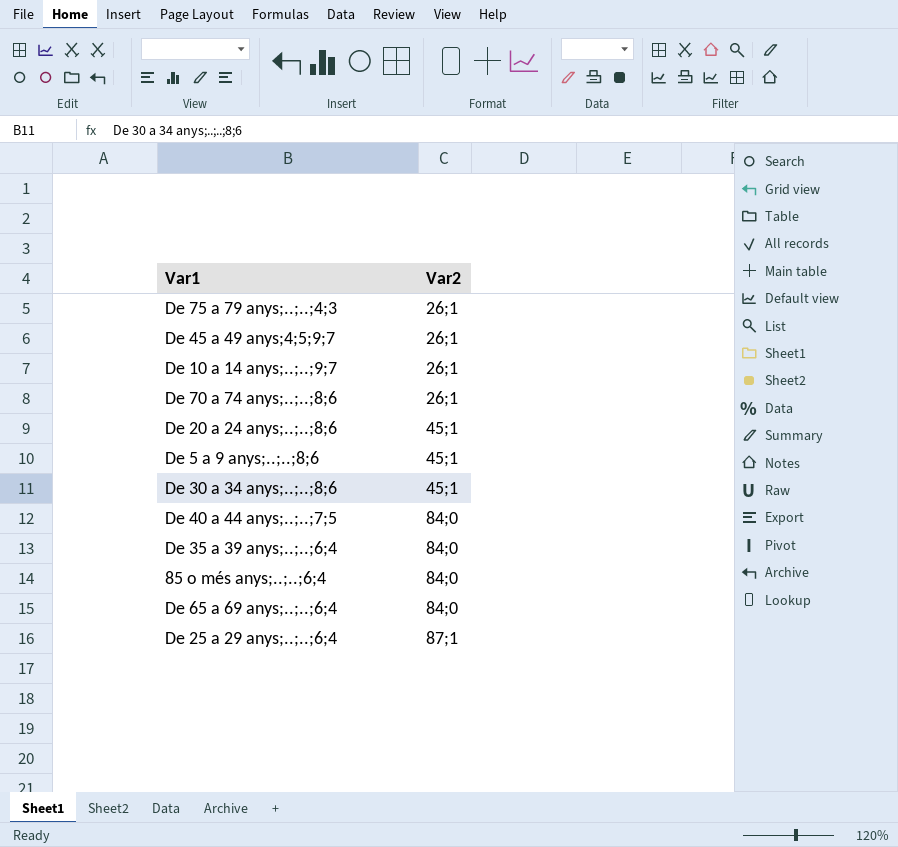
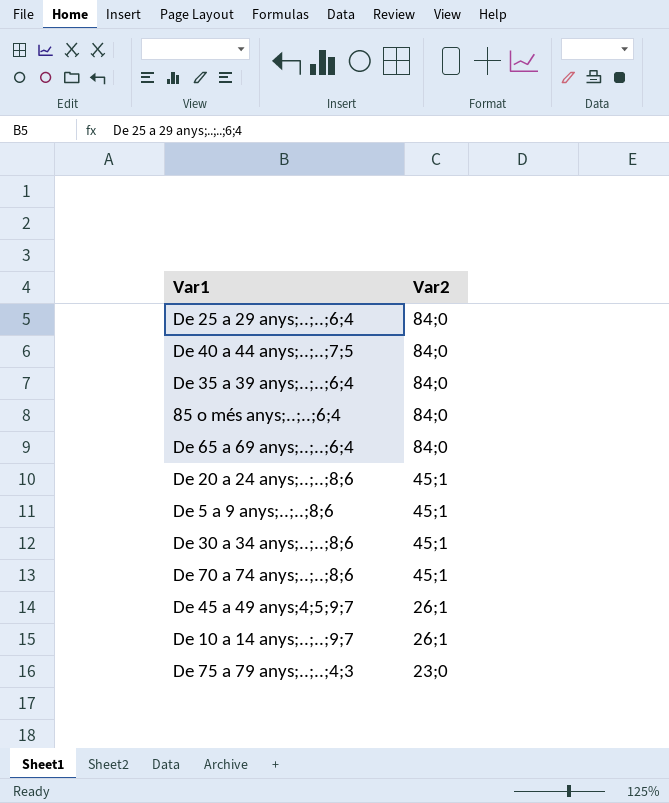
row order: Var2 ascending -> Var2 descending
De 25 a 29 anys;..;..;6;4 | Var2: 87;1 -> 84;0
De 70 a 74 anys;..;..;8;6 | Var2: 26;1 -> 45;1
De 75 a 79 anys;..;..;4;3 | Var2: 26;1 -> 23;0

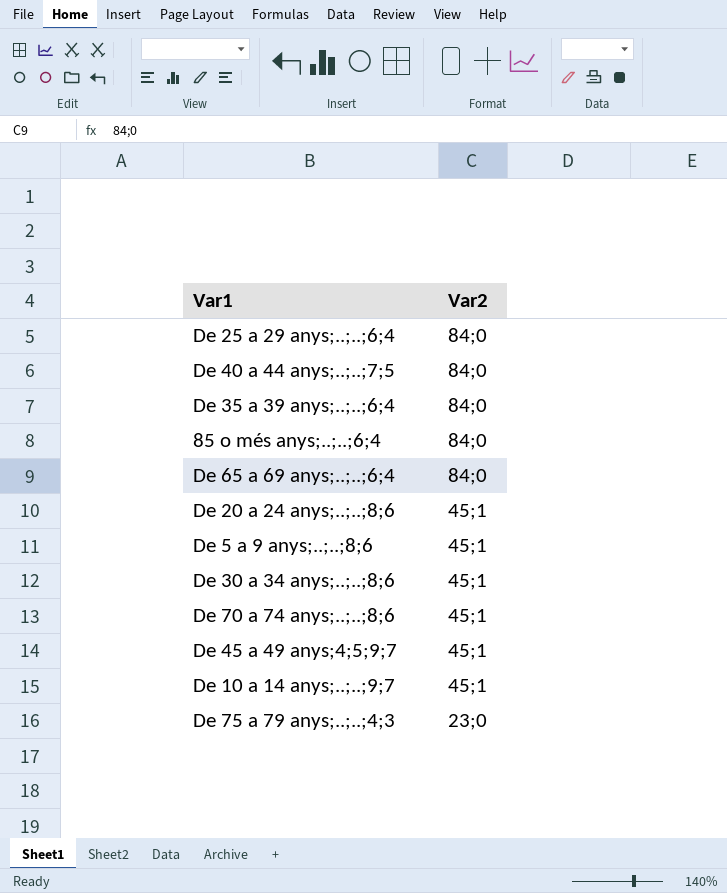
De 45 a 49 anys;4;5;9;7 | Var2: 26;1 -> 45;1
De 10 a 14 anys;..;..;9;7 | Var2: 26;1 -> 45;1

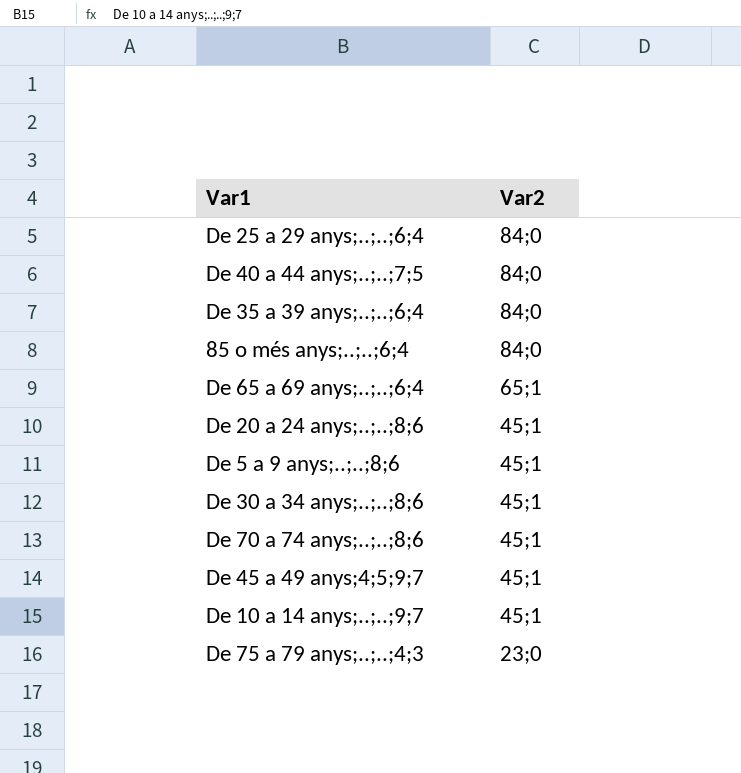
De 65 a 69 anys;..;..;6;4 | Var2: 84;0 -> 65;1

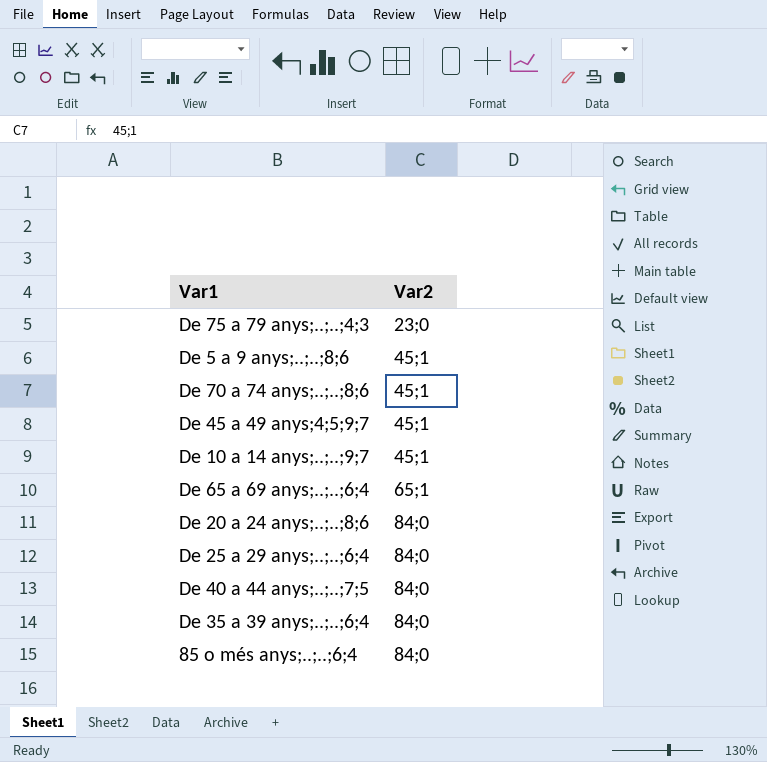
row order: Var2 descending -> Var2 ascending
row De 30 a 34 anys;..;..;8;6: 45;1 -> none
De 20 a 24 anys;..;..;8;6 | Var2: 45;1 -> 84;0

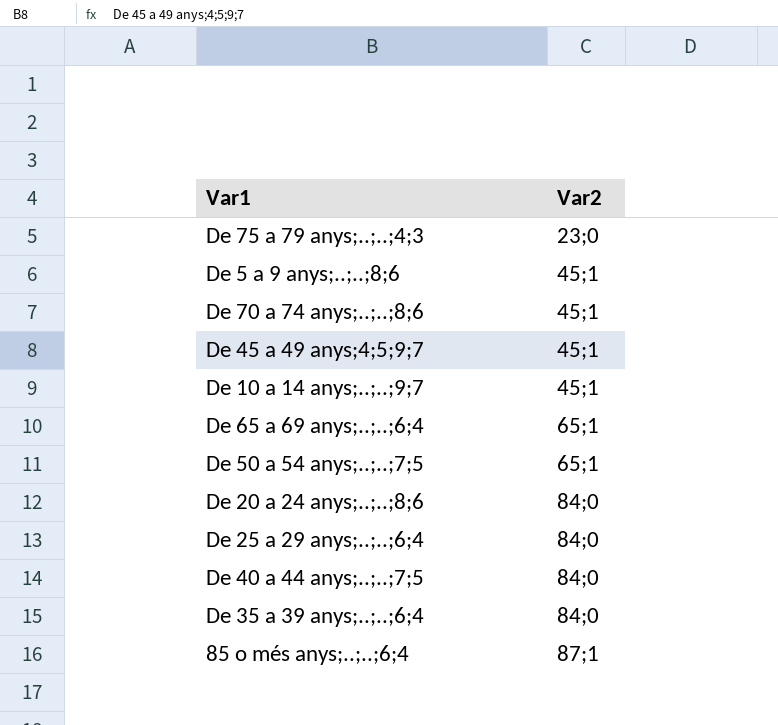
row De 50 a 54 anys;..;..;7;5: none -> 65;1
85 o més anys;..;..;6;4 | Var2: 84;0 -> 87;1

